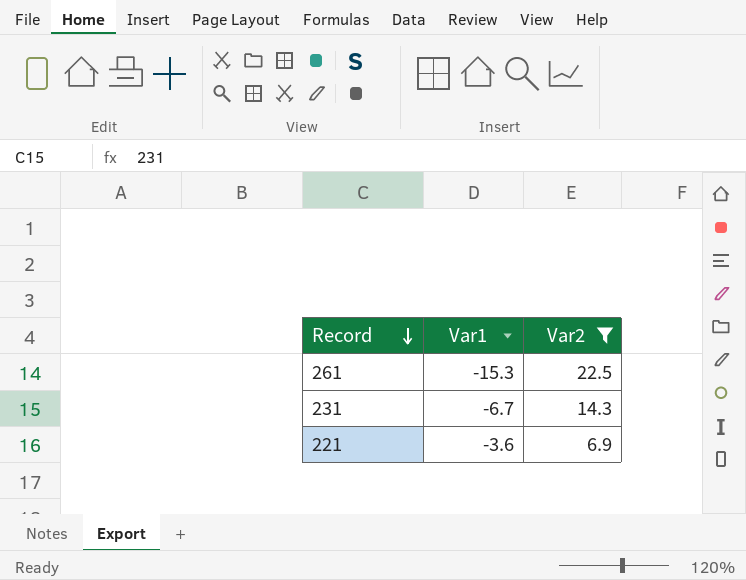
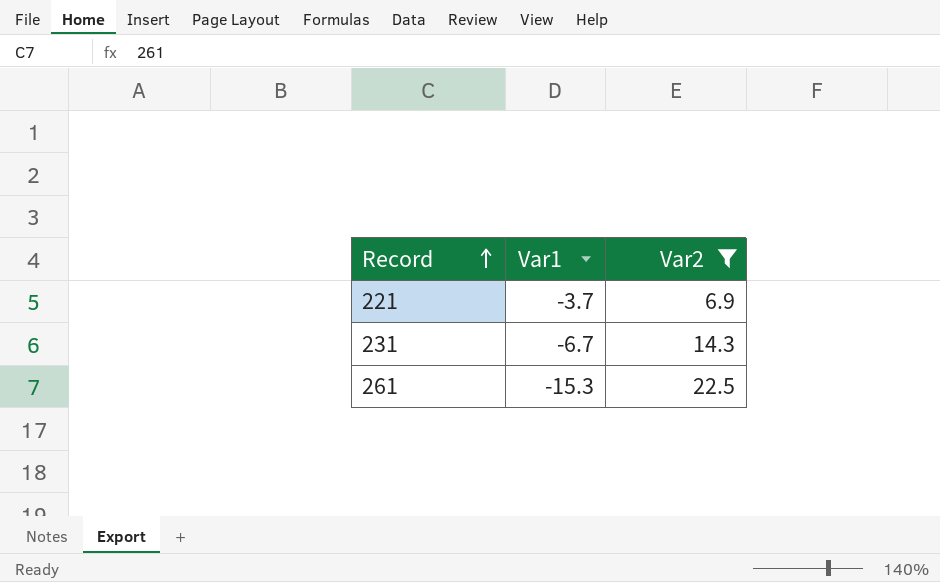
row order: Record descending -> Record ascending
221 | Var1: -3.6 -> -3.7

